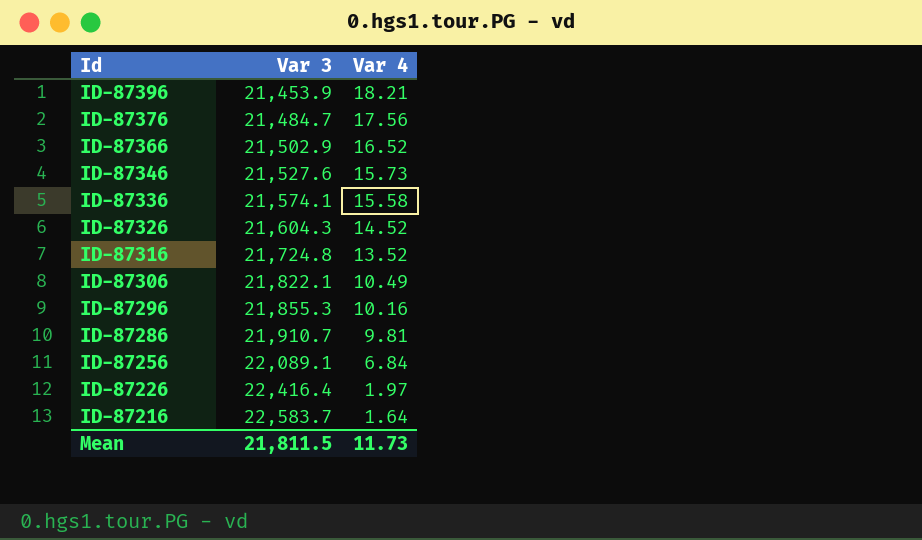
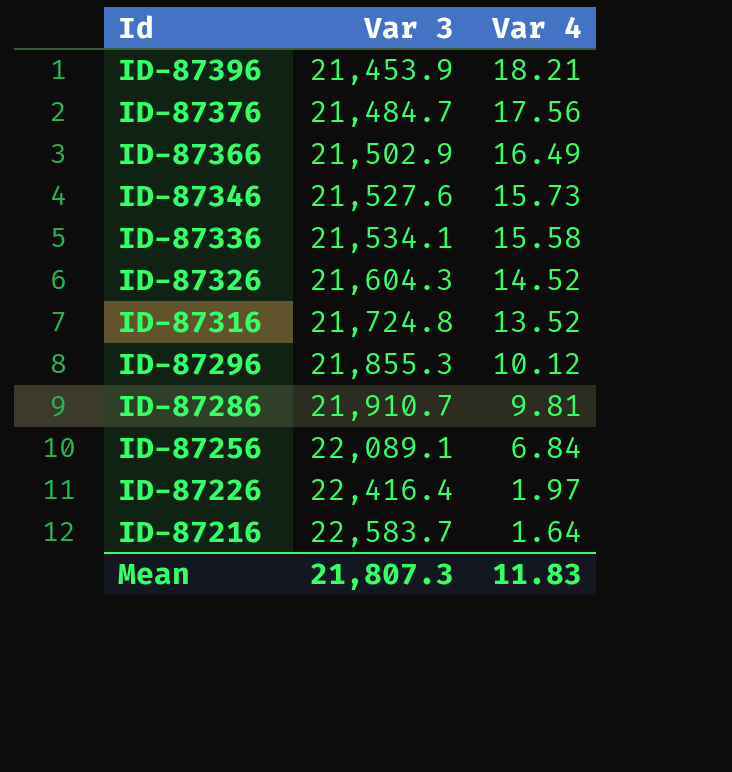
row ID-87306: 21,822.1 | 10.49 -> none
ID-87366 | Var 4: 16.52 -> 16.49
ID-87336 | Var 3: 21,574.1 -> 21,534.1
ID-87296 | Var 4: 10.16 -> 10.12
Mean | Var 3: 21,811.5 -> 21,807.3
Mean | Var 4: 11.73 -> 11.83

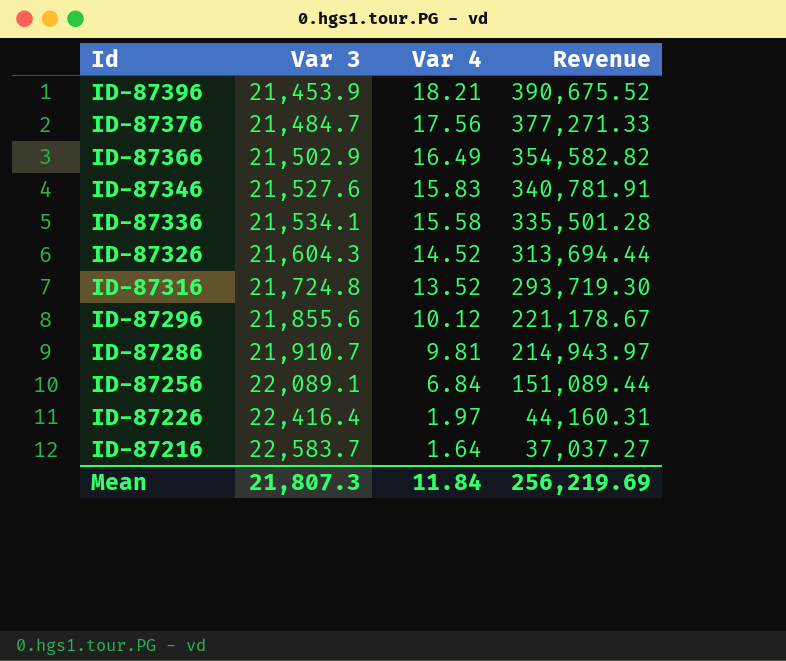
column Revenue | formula: none -> [Var 3] * [Var 4]
ID-87346 | Var 4: 15.73 -> 15.83
ID-87296 | Var 3: 21,855.3 -> 21,855.6
Mean | Var 4: 11.83 -> 11.84

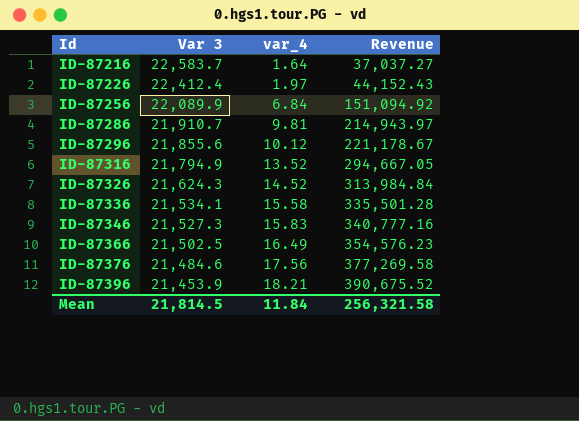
row order: Id descending -> Id ascending
column name: Var 4 -> var_4
ID-87226 | Var 3: 22,416.4 -> 22,412.4
ID-87226 | Revenue: 44,160.31 -> 44,152.43
ID-87256 | Var 3: 22,089.1 -> 22,089.9
ID-87256 | Revenue: 151,089.44 -> 151,094.92
ID-87316 | Var 3: 21,724.8 -> 21,794.9
ID-87316 | Revenue: 293,719.30 -> 294,667.05
ID-87326 | Var 3: 21,604.3 -> 21,624.3
ID-87326 | Revenue: 313,694.44 -> 313,984.84
ID-87346 | Var 3: 21,527.6 -> 21,527.3
ID-87346 | Revenue: 340,781.91 -> 340,777.16
ID-87366 | Var 3: 21,502.9 -> 21,502.5
ID-87366 | Revenue: 354,582.82 -> 354,576.23
ID-87376 | Var 3: 21,484.7 -> 21,484.6
ID-87376 | Revenue: 377,271.33 -> 377,269.58
Mean | Var 3: 21,807.3 -> 21,814.5
Mean | Revenue: 256,219.69 -> 256,321.58

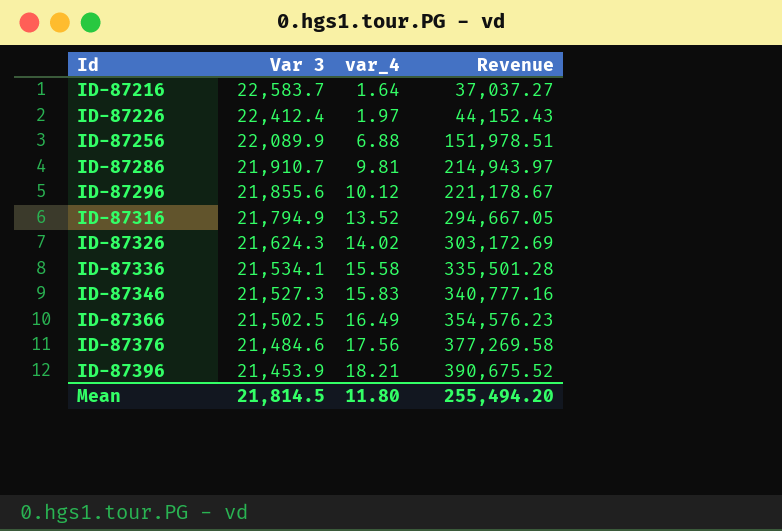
ID-87256 | var_4: 6.84 -> 6.88
ID-87256 | Revenue: 151,094.92 -> 151,978.51
ID-87326 | var_4: 14.52 -> 14.02
ID-87326 | Revenue: 313,984.84 -> 303,172.69
Mean | var_4: 11.84 -> 11.80
Mean | Revenue: 256,321.58 -> 255,494.20

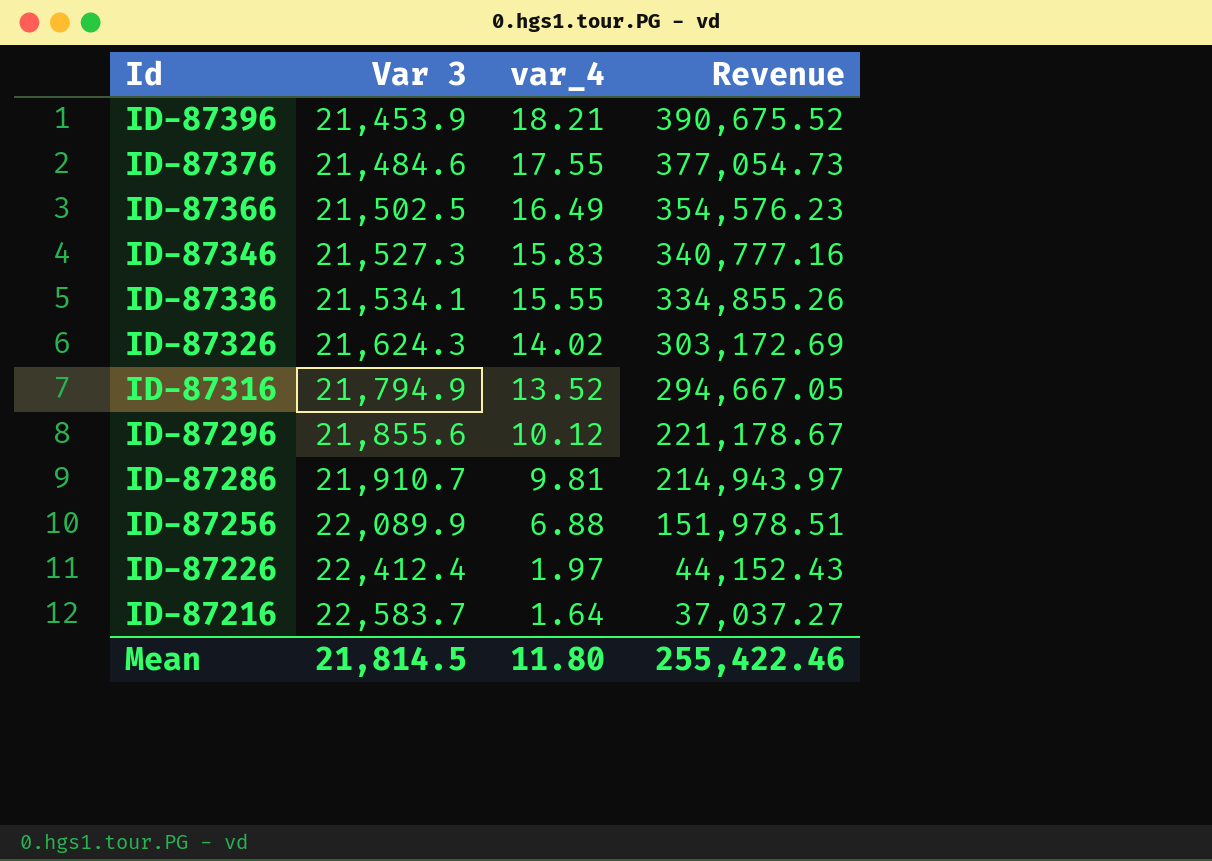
row order: Id ascending -> Id descending
ID-87376 | var_4: 17.56 -> 17.55
ID-87376 | Revenue: 377,269.58 -> 377,054.73
ID-87336 | var_4: 15.58 -> 15.55
ID-87336 | Revenue: 335,501.28 -> 334,855.26
Mean | Revenue: 255,494.20 -> 255,422.46

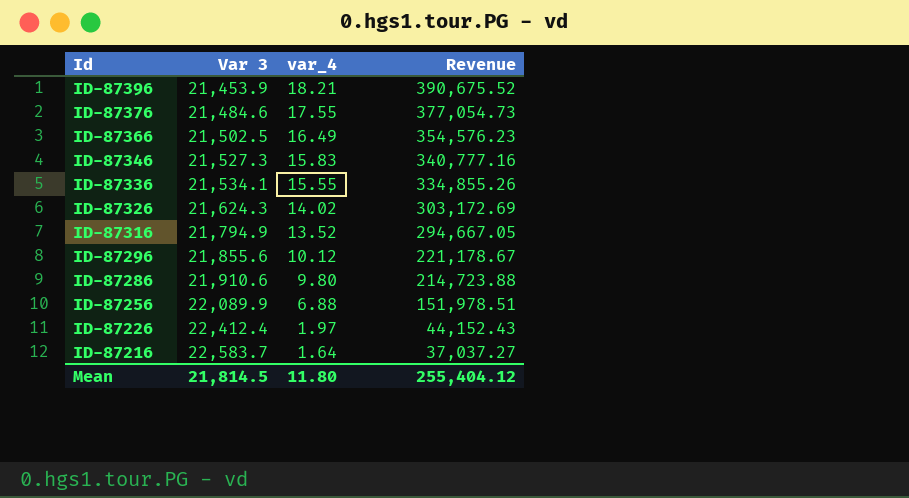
ID-87286 | Var 3: 21,910.7 -> 21,910.6
ID-87286 | var_4: 9.81 -> 9.80
ID-87286 | Revenue: 214,943.97 -> 214,723.88
Mean | Revenue: 255,422.46 -> 255,404.12

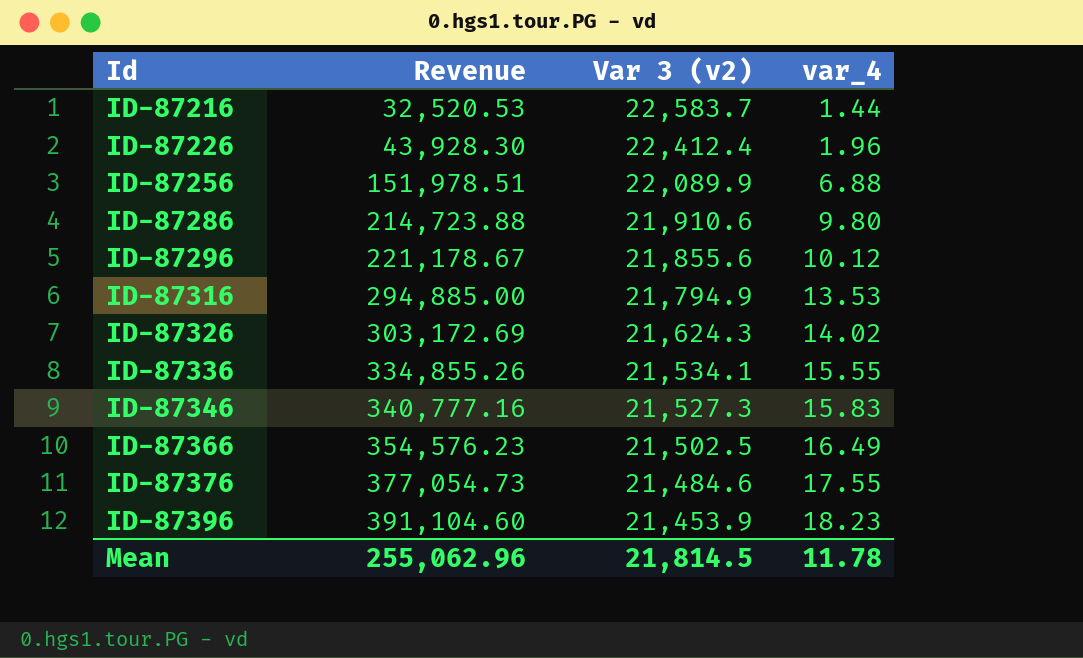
row order: Id descending -> Id ascending
column Revenue | position: 4 -> 2
column name: Var 3 -> Var 3 (v2)
ID-87216 | Revenue: 37,037.27 -> 32,520.53
ID-87216 | var_4: 1.64 -> 1.44
ID-87226 | Revenue: 44,152.43 -> 43,928.30
ID-87226 | var_4: 1.97 -> 1.96
ID-87316 | Revenue: 294,667.05 -> 294,885.00
ID-87316 | var_4: 13.52 -> 13.53
ID-87396 | Revenue: 390,675.52 -> 391,104.60
ID-87396 | var_4: 18.21 -> 18.23
Mean | Revenue: 255,404.12 -> 255,062.96
Mean | var_4: 11.80 -> 11.78

